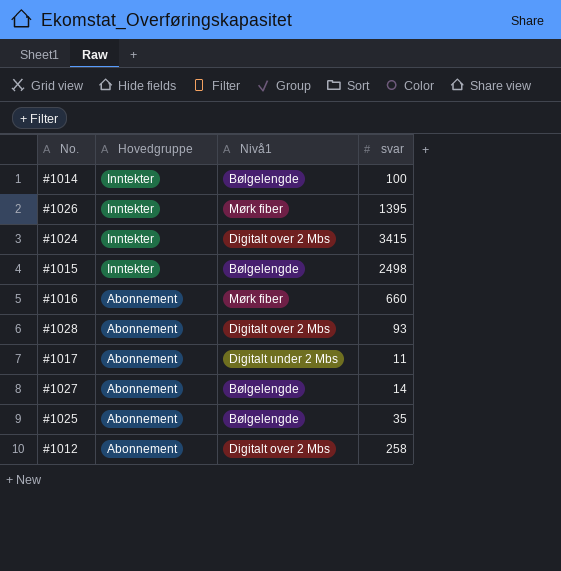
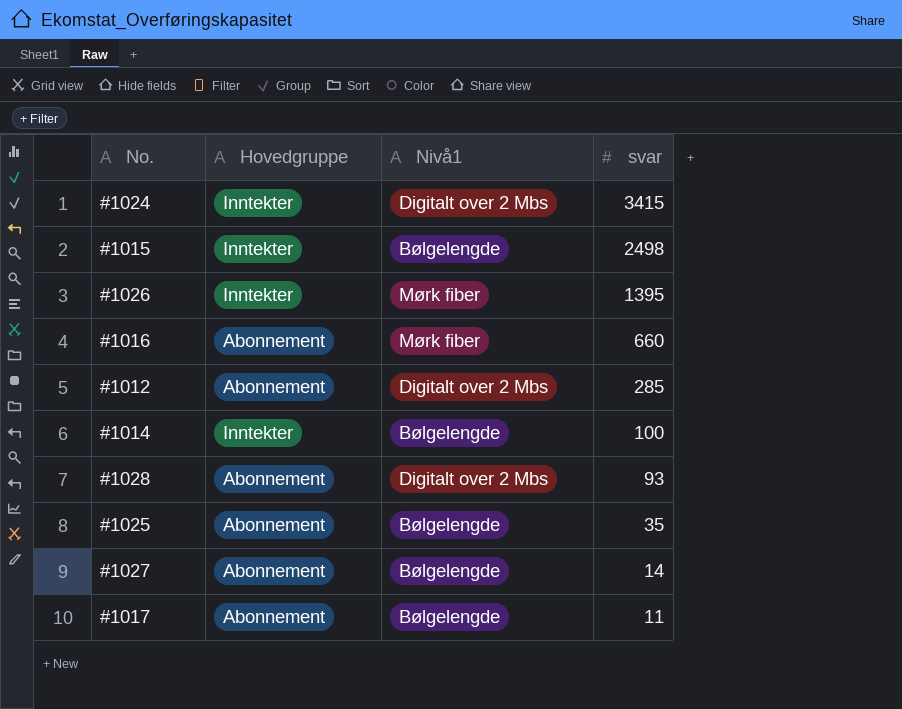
row order: Hovedgruppe descending -> svar descending
#1012 | svar: 258 -> 285
#1017 | Nivå1: Digitalt under 2 Mbs -> Bølgelengde

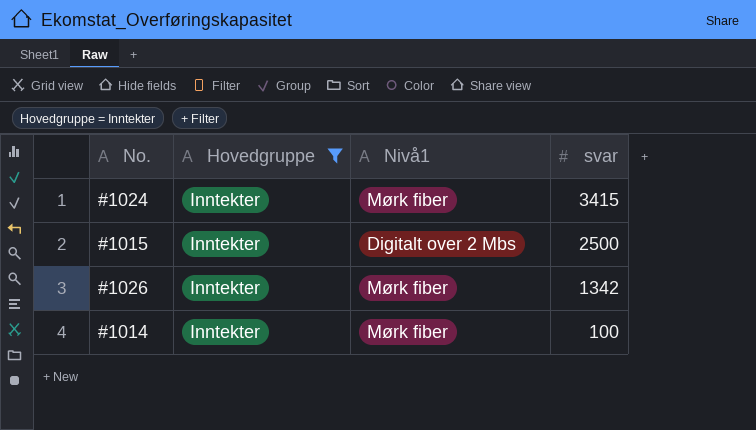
filter: none -> Hovedgruppe = Inntekter
#1024 | Nivå1: Digitalt over 2 Mbs -> Mørk fiber
#1015 | Nivå1: Bølgelengde -> Digitalt over 2 Mbs
#1015 | svar: 2498 -> 2500
#1026 | svar: 1395 -> 1342
#1014 | Nivå1: Bølgelengde -> Mørk fiber

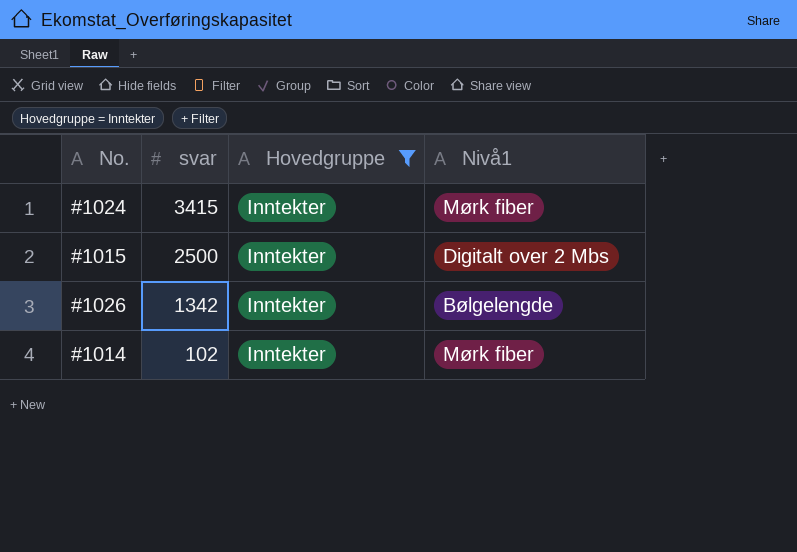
column svar | position: 4 -> 2
#1026 | Nivå1: Mørk fiber -> Bølgelengde
#1014 | svar: 100 -> 102

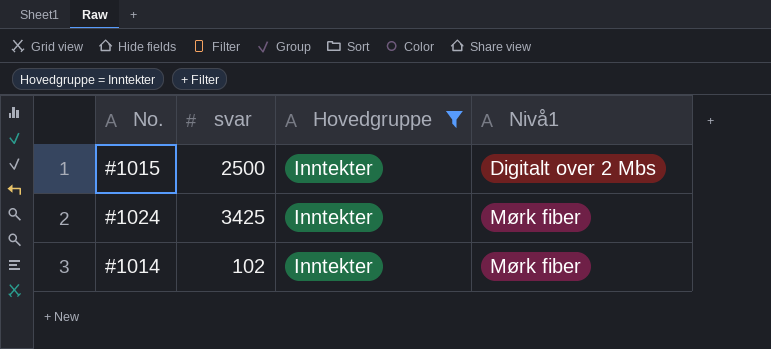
row order: svar descending -> Nivå1 ascending
row #1026: 1342 | Inntekter | Bølgelengde -> none
#1024 | svar: 3415 -> 3425

